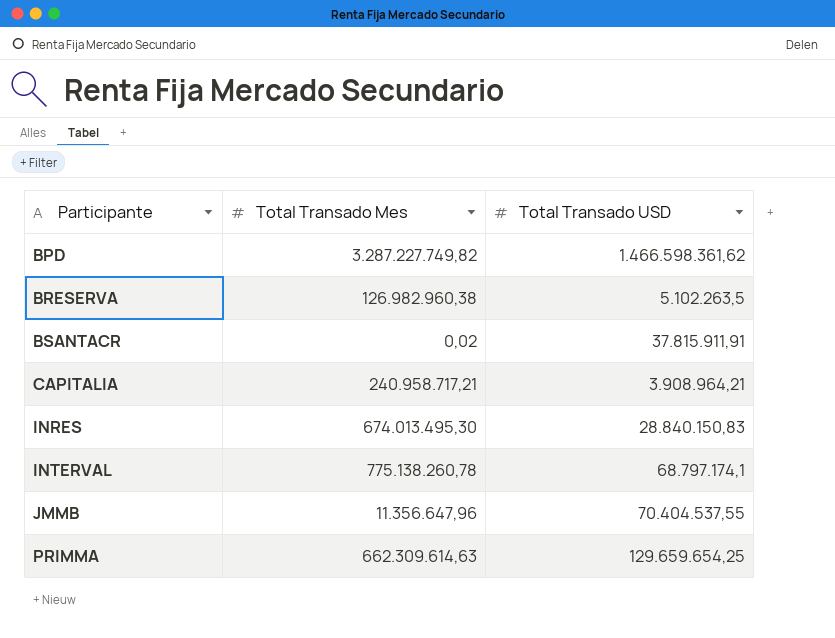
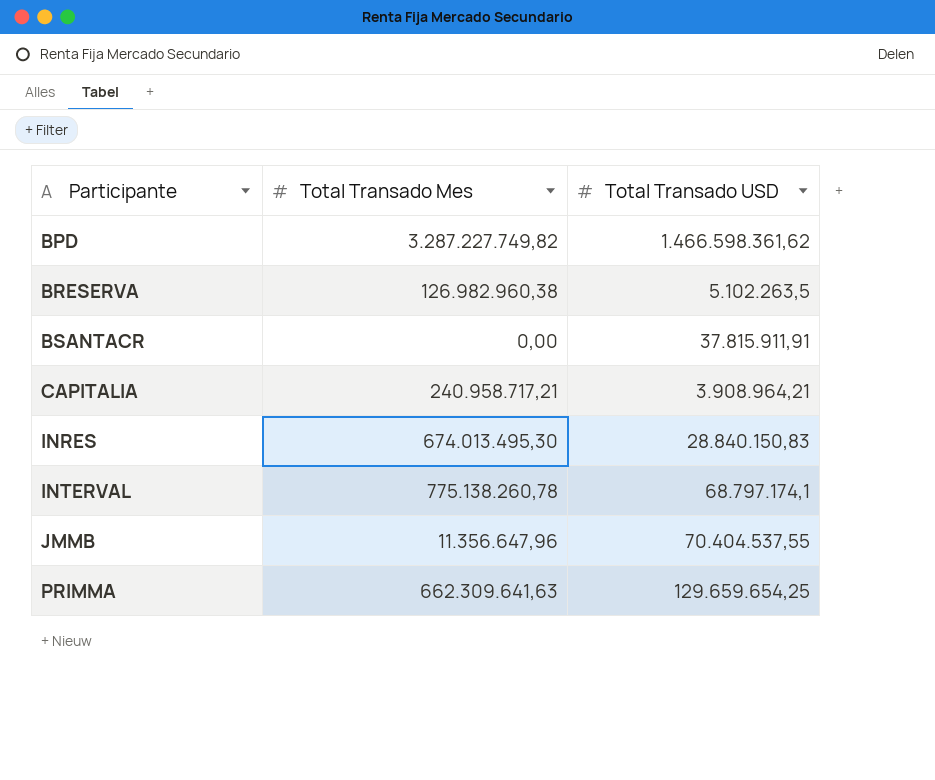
BSANTACR | Total Transado Mes: 0,02 -> 0,00
PRIMMA | Total Transado Mes: 662.309.614,63 -> 662.309.641,63

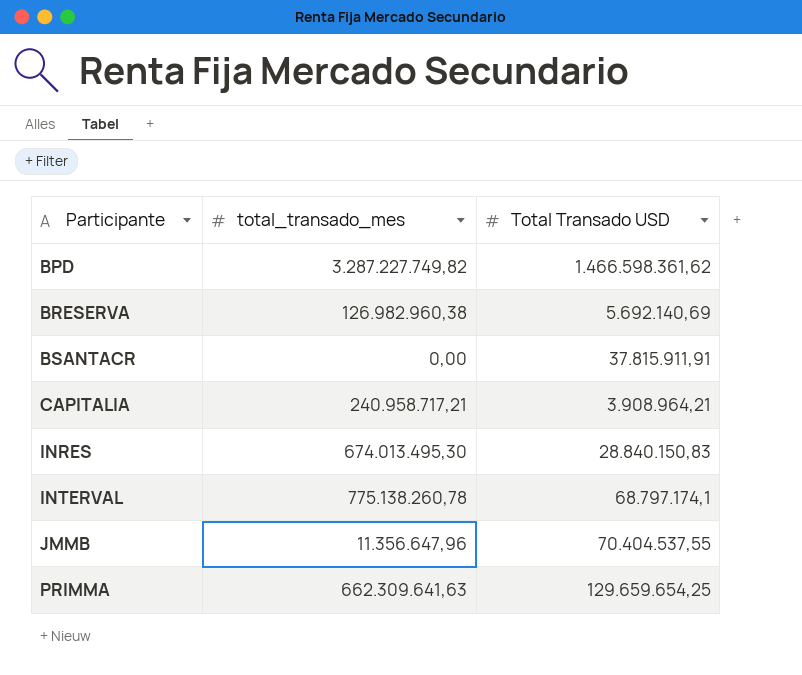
column name: Total Transado Mes -> total_transado_mes
BRESERVA | Total Transado USD: 5.102.263,5 -> 5.692.140,69

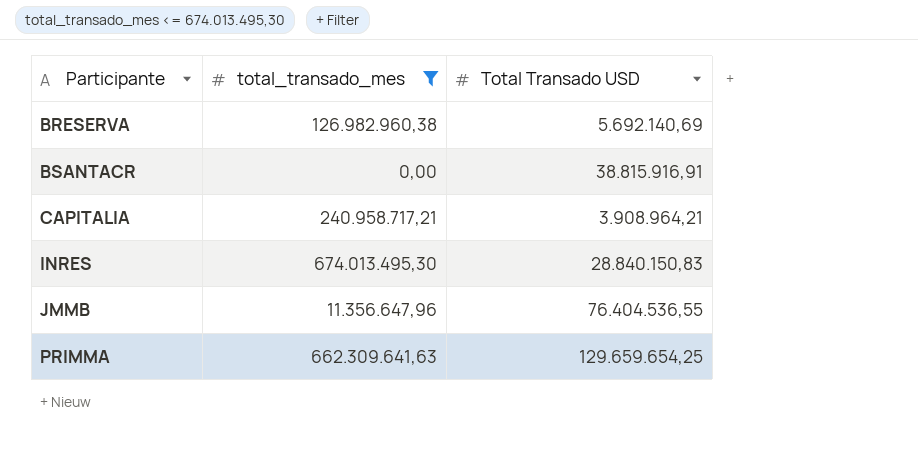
filter: none -> total_transado_mes <= 674.013.495,30
BSANTACR | Total Transado USD: 37.815.911,91 -> 38.815.916,91
JMMB | Total Transado USD: 70.404.537,55 -> 76.404.536,55

